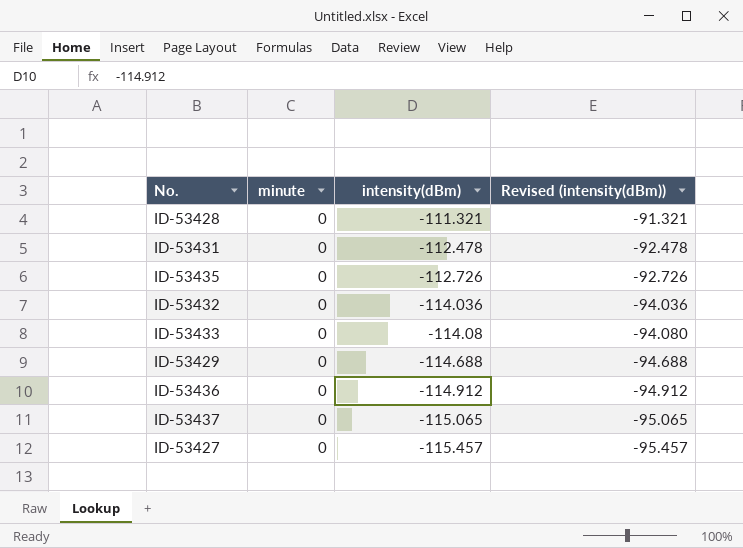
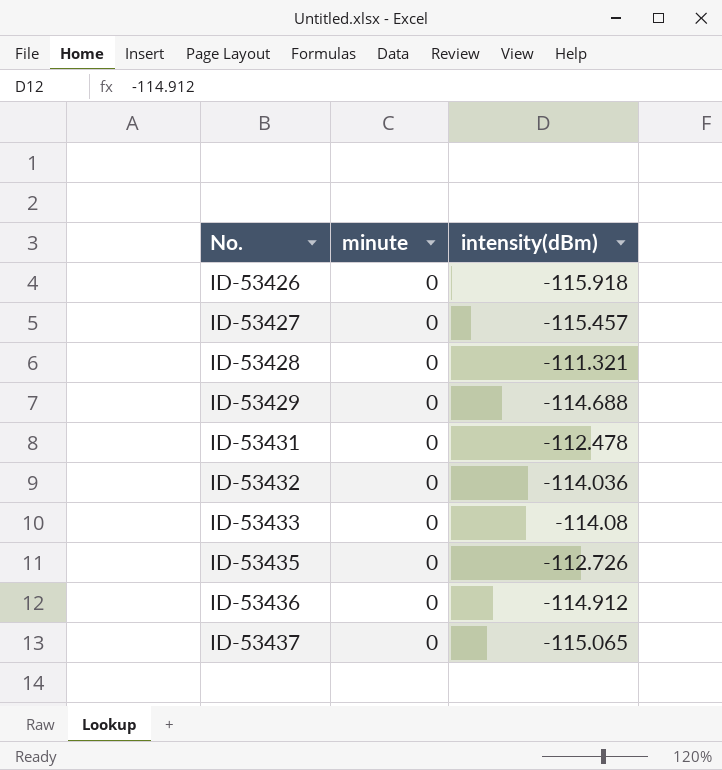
row order: intensity(dBm) descending -> No. ascending
column Revised (intensity(dBm)) | formula: [intensity(dBm)] + 20 -> none
row ID-53426: none -> 0 | -115.918

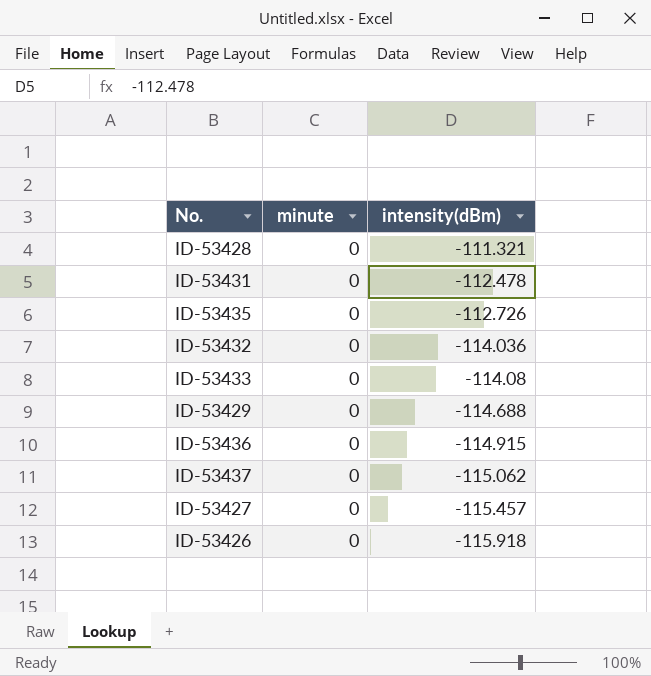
row order: No. ascending -> intensity(dBm) descending
ID-53436 | intensity(dBm): -114.912 -> -114.915
ID-53437 | intensity(dBm): -115.065 -> -115.062

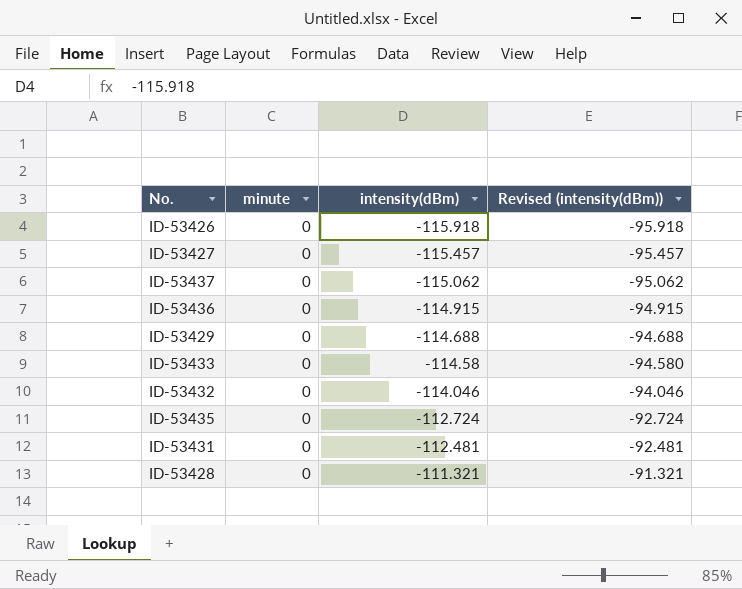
row order: intensity(dBm) descending -> intensity(dBm) ascending
column Revised (intensity(dBm)) | formula: none -> [intensity(dBm)] + 20
ID-53433 | intensity(dBm): -114.08 -> -114.58
ID-53432 | intensity(dBm): -114.036 -> -114.046
ID-53435 | intensity(dBm): -112.726 -> -112.724
ID-53431 | intensity(dBm): -112.478 -> -112.481

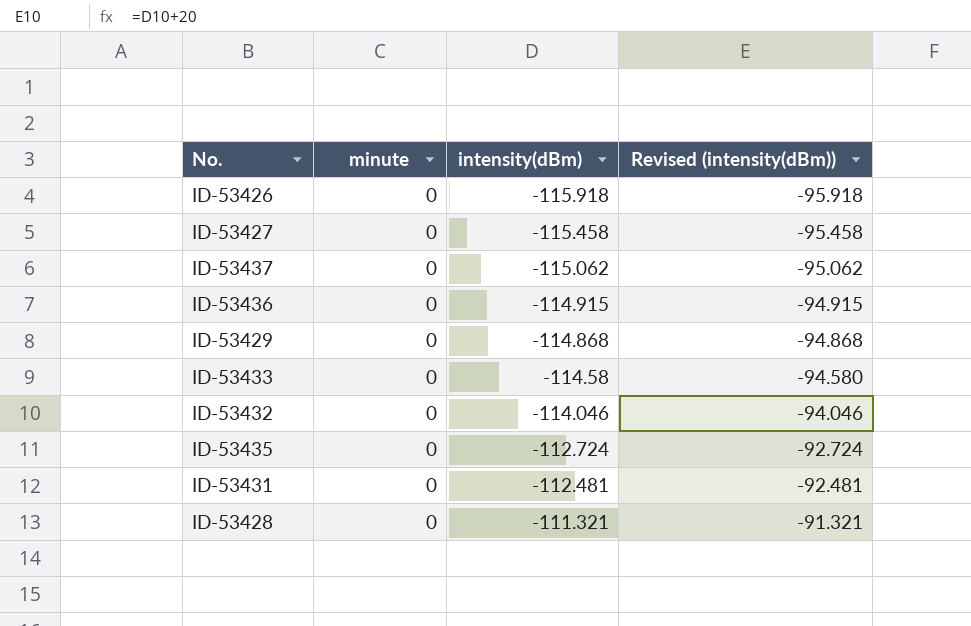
ID-53427 | intensity(dBm): -115.457 -> -115.458
ID-53427 | Revised (intensity(dBm)): -95.457 -> -95.458
ID-53429 | intensity(dBm): -114.688 -> -114.868
ID-53429 | Revised (intensity(dBm)): -94.688 -> -94.868

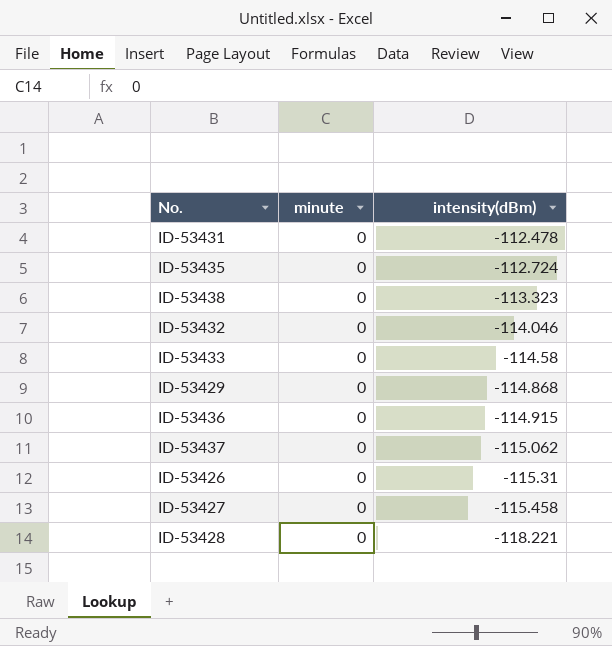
row order: intensity(dBm) ascending -> intensity(dBm) descending
column Revised (intensity(dBm)) | formula: [intensity(dBm)] + 20 -> none
ID-53431 | intensity(dBm): -112.481 -> -112.478
row ID-53438: none -> 0 | -113.323
ID-53426 | intensity(dBm): -115.918 -> -115.31
ID-53428 | intensity(dBm): -111.321 -> -118.221

